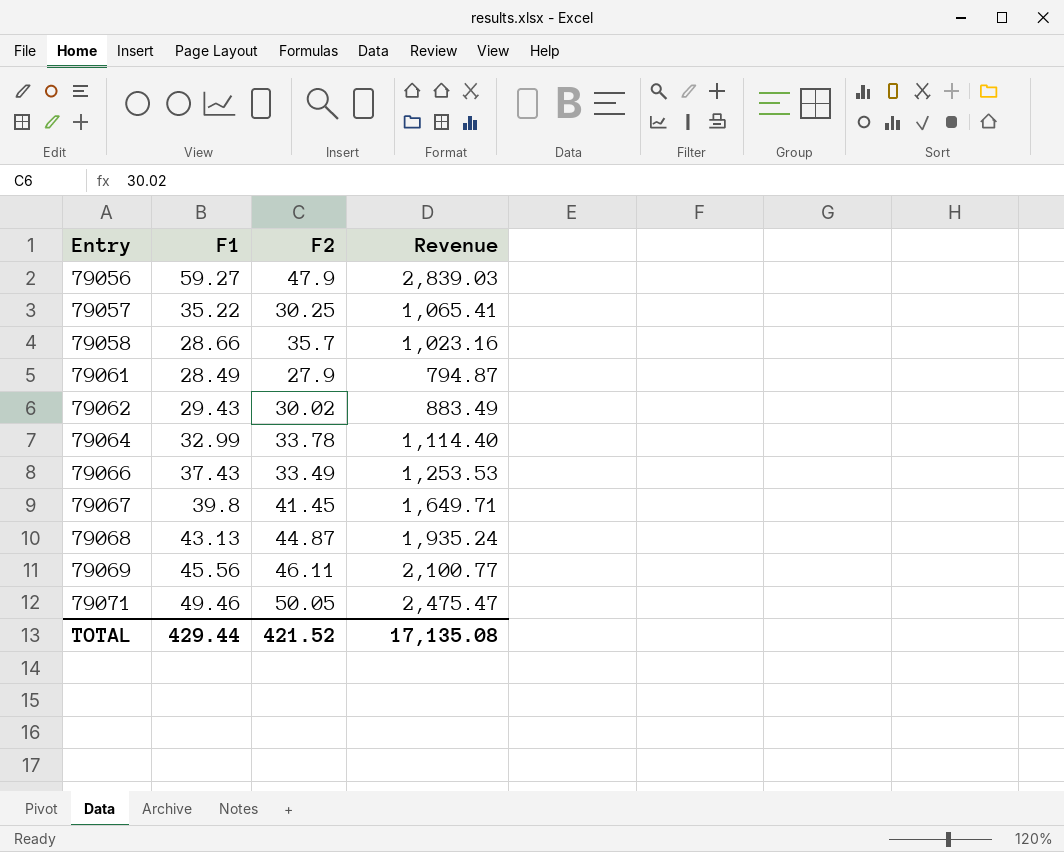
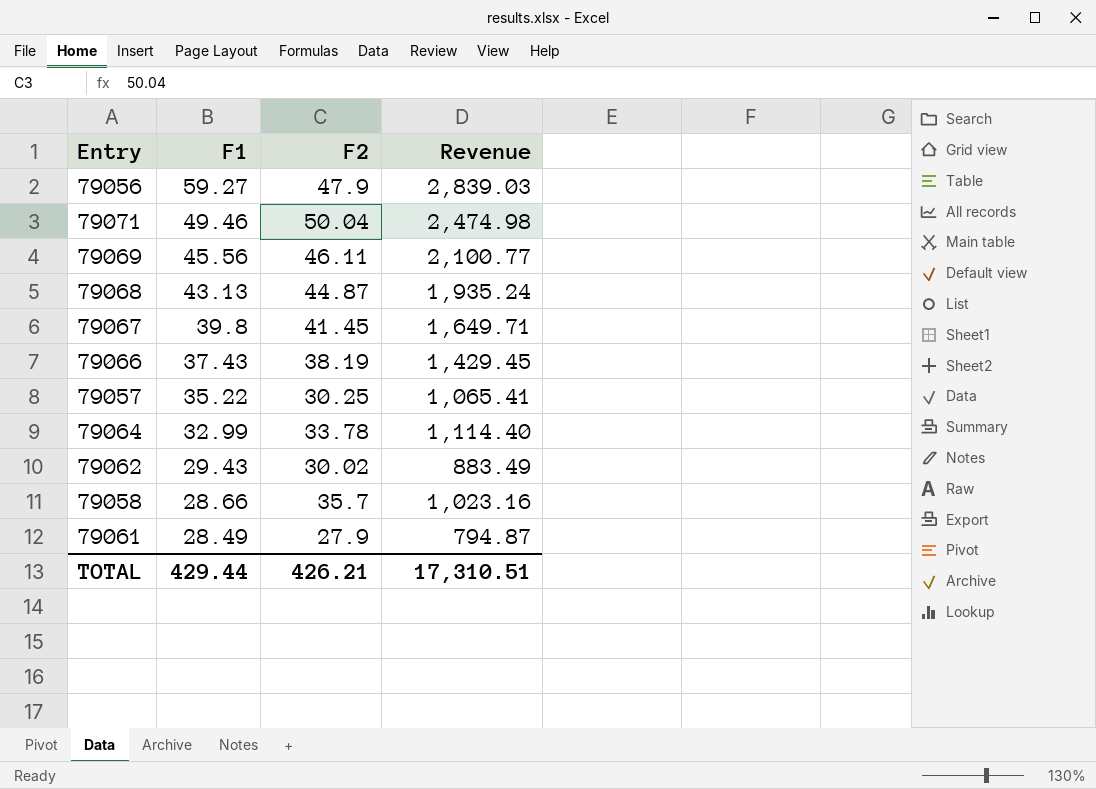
row order: Entry ascending -> F1 descending
79071 | F2: 50.05 -> 50.04
79071 | Revenue: 2,475.47 -> 2,474.98
79066 | F2: 33.49 -> 38.19
79066 | Revenue: 1,253.53 -> 1,429.45
TOTAL | F2: 421.52 -> 426.21
TOTAL | Revenue: 17,135.08 -> 17,310.51

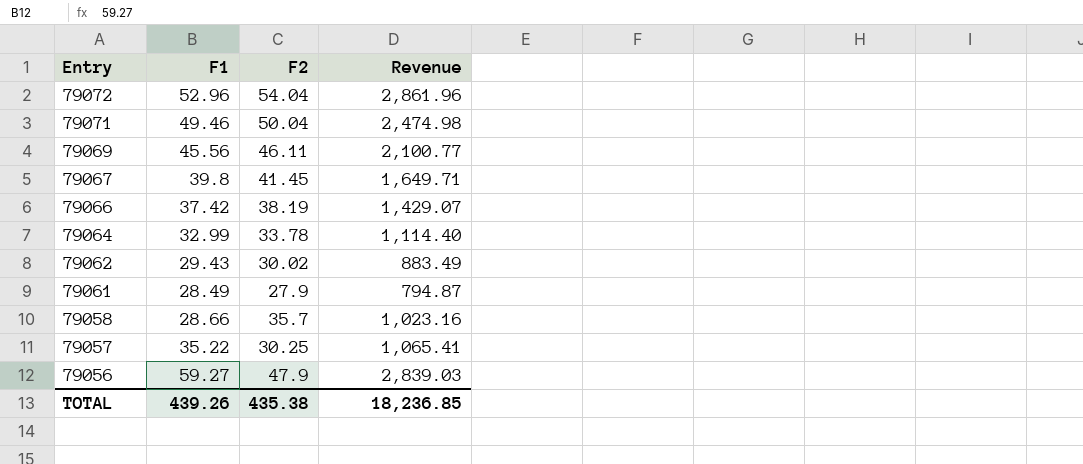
row order: F1 descending -> Entry descending
row 79068: 43.13 | 44.87 | 1,935.24 -> none
row 79072: none -> 52.96 | 54.04 | 2,861.96
79066 | F1: 37.43 -> 37.42
79066 | Revenue: 1,429.45 -> 1,429.07
TOTAL | F1: 429.44 -> 439.26
TOTAL | F2: 426.21 -> 435.38
TOTAL | Revenue: 17,310.51 -> 18,236.85

